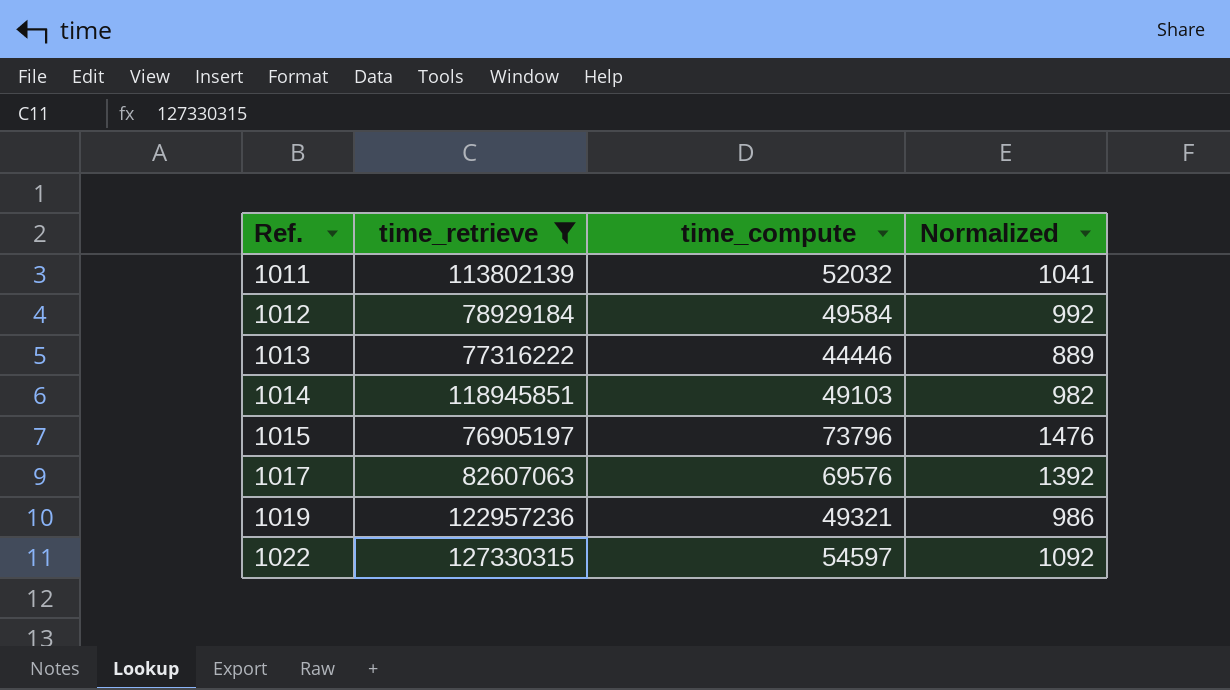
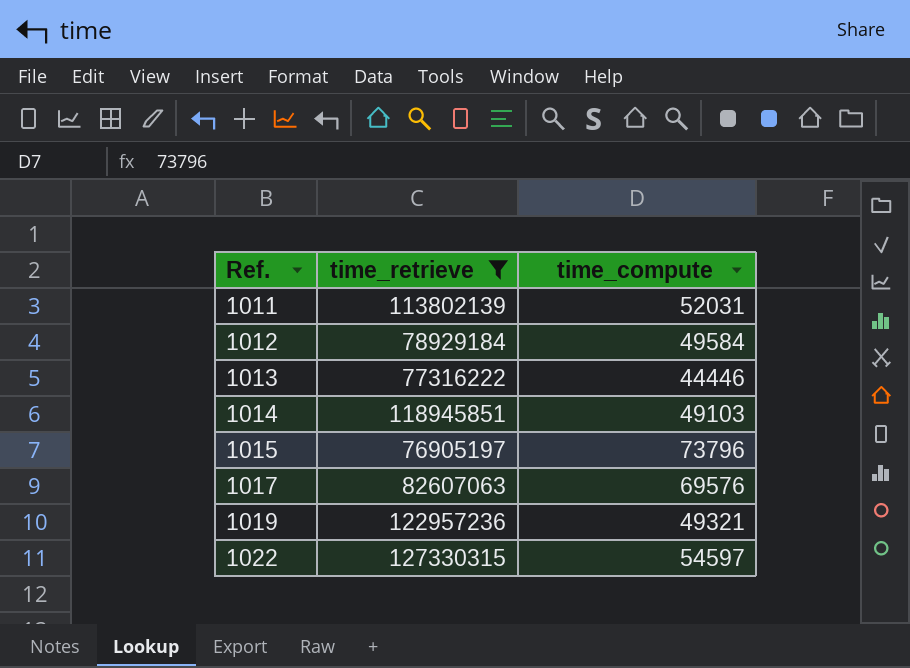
column Normalized | formula: [time_compute] * 0.02 -> none
1011 | time_compute: 52032 -> 52031

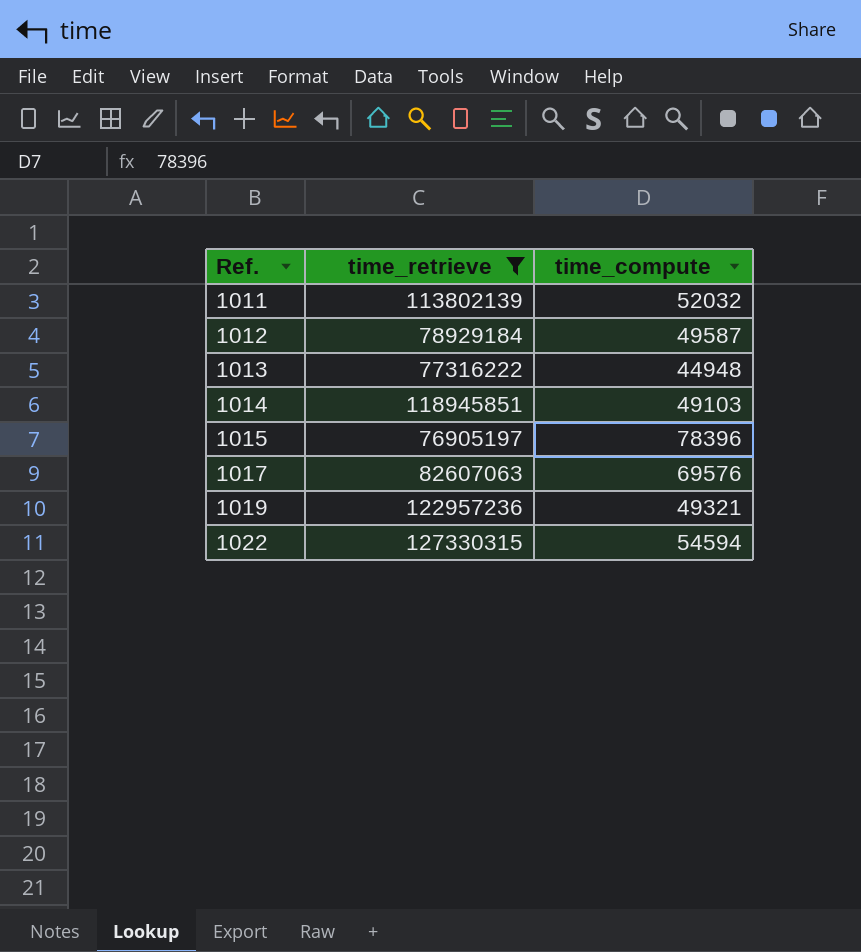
1011 | time_compute: 52031 -> 52032
1012 | time_compute: 49584 -> 49587
1013 | time_compute: 44446 -> 44948
1015 | time_compute: 73796 -> 78396
1022 | time_compute: 54597 -> 54594

